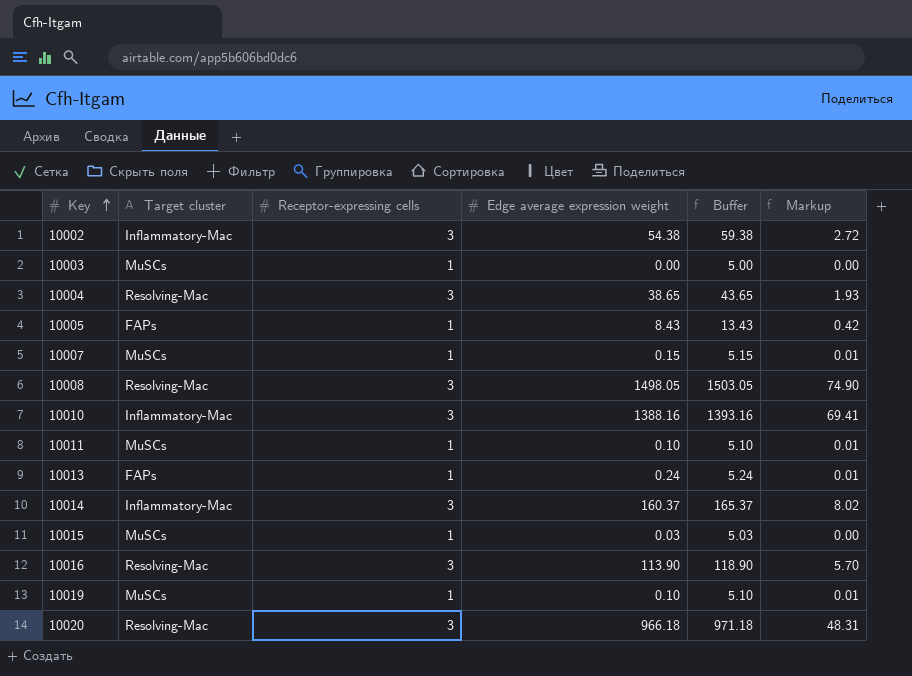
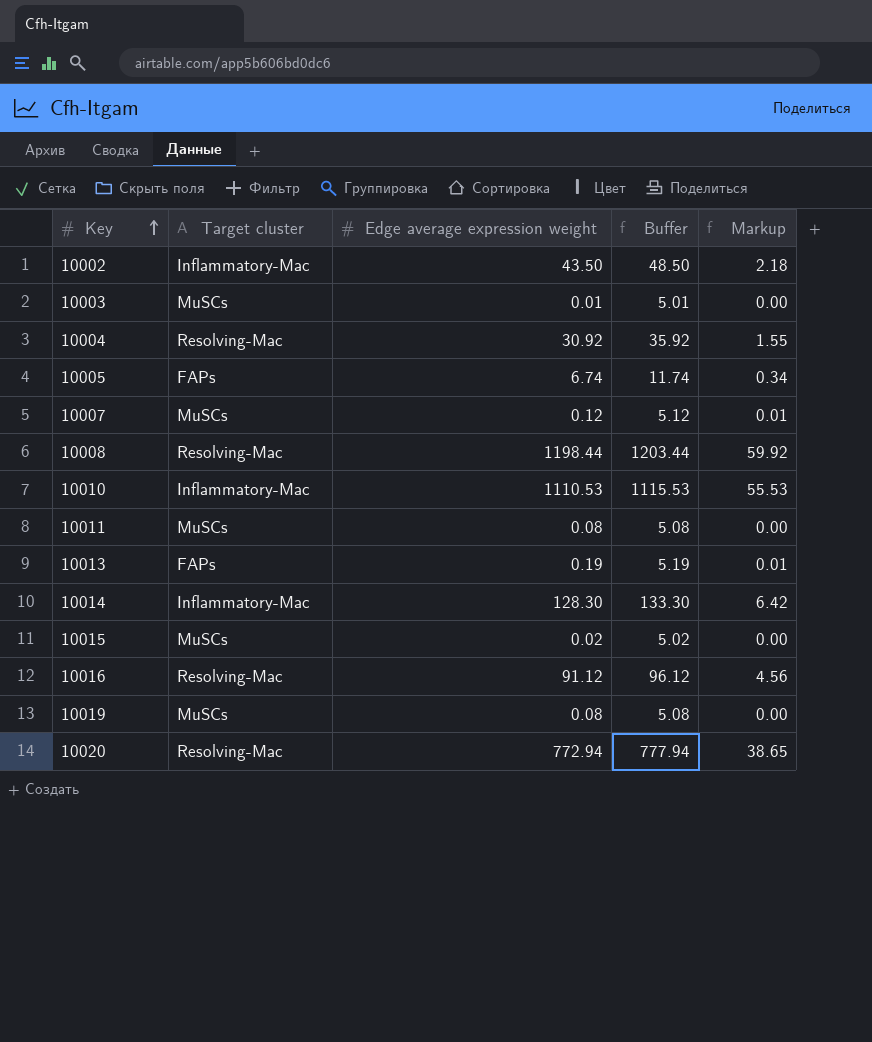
column Receptor-expressing cells | position: 3 -> none
10002 | Edge average expression weight: 54.38 -> 43.50
10002 | Buffer: 59.38 -> 48.50
10002 | Markup: 2.72 -> 2.18
10003 | Edge average expression weight: 0.00 -> 0.01
10003 | Buffer: 5.00 -> 5.01
10004 | Edge average expression weight: 38.65 -> 30.92
10004 | Buffer: 43.65 -> 35.92
10004 | Markup: 1.93 -> 1.55
10005 | Edge average expression weight: 8.43 -> 6.74
10005 | Buffer: 13.43 -> 11.74
10005 | Markup: 0.42 -> 0.34
10007 | Edge average expression weight: 0.15 -> 0.12
10007 | Buffer: 5.15 -> 5.12
10008 | Edge average expression weight: 1498.05 -> 1198.44
10008 | Buffer: 1503.05 -> 1203.44
10008 | Markup: 74.90 -> 59.92
10010 | Edge average expression weight: 1388.16 -> 1110.53
10010 | Buffer: 1393.16 -> 1115.53
10010 | Markup: 69.41 -> 55.53
10011 | Edge average expression weight: 0.10 -> 0.08
10011 | Buffer: 5.10 -> 5.08
10011 | Markup: 0.01 -> 0.00
10013 | Edge average expression weight: 0.24 -> 0.19
10013 | Buffer: 5.24 -> 5.19
10014 | Edge average expression weight: 160.37 -> 128.30
10014 | Buffer: 165.37 -> 133.30
10014 | Markup: 8.02 -> 6.42
10015 | Edge average expression weight: 0.03 -> 0.02
10015 | Buffer: 5.03 -> 5.02
10016 | Edge average expression weight: 113.90 -> 91.12
10016 | Buffer: 118.90 -> 96.12
10016 | Markup: 5.70 -> 4.56
10019 | Edge average expression weight: 0.10 -> 0.08
10019 | Buffer: 5.10 -> 5.08
10019 | Markup: 0.01 -> 0.00
10020 | Edge average expression weight: 966.18 -> 772.94
10020 | Buffer: 971.18 -> 777.94
10020 | Markup: 48.31 -> 38.65

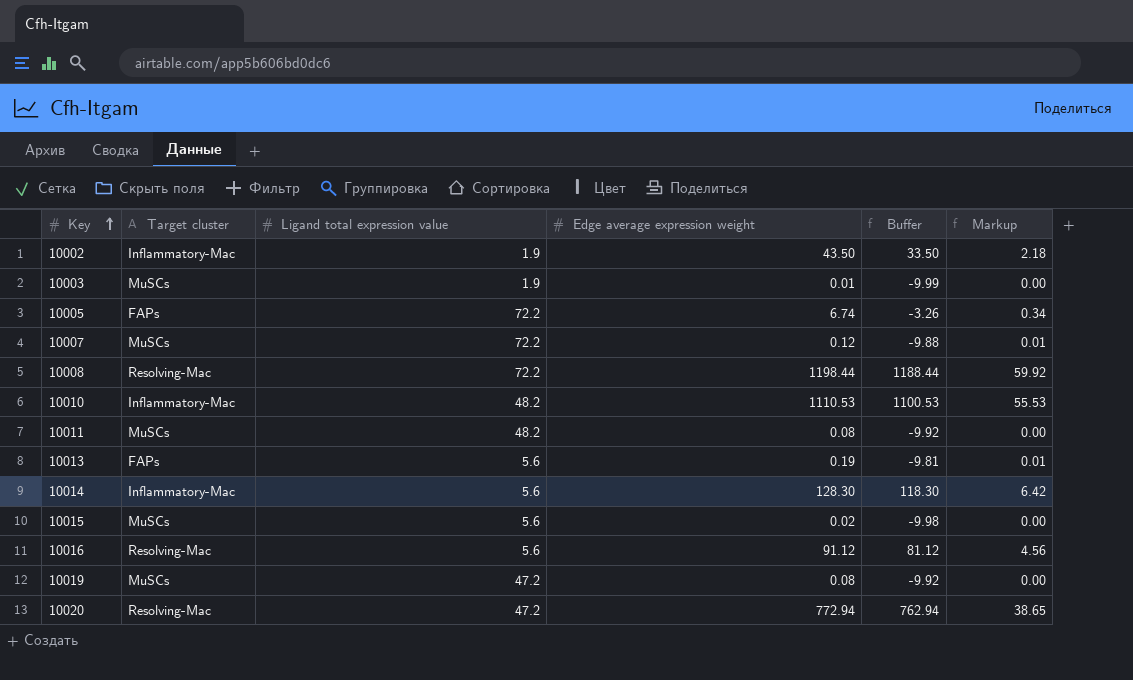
column Ligand total expression value | position: none -> 3
column Buffer | formula: [Edge average expression weight] + 5 -> [Edge average expression weight] - 10
row 10004: Resolving-Mac | 30.92 | 35.92 | 1.55 -> none

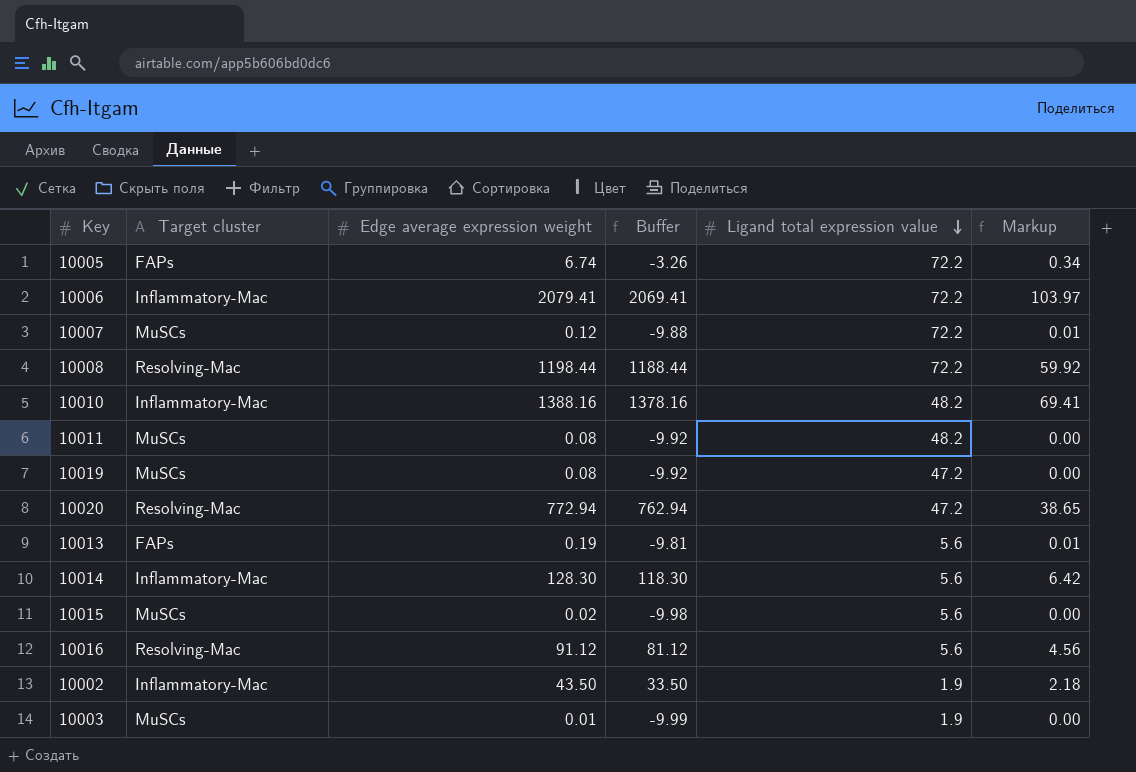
row order: Key ascending -> Ligand total expression value descending
column Ligand total expression value | position: 3 -> 5
row 10006: none -> Inflammatory-Mac | 2079.41 | 2069.41 | 72.2 | 103.97
10010 | Edge average expression weight: 1110.53 -> 1388.16
10010 | Buffer: 1100.53 -> 1378.16
10010 | Markup: 55.53 -> 69.41

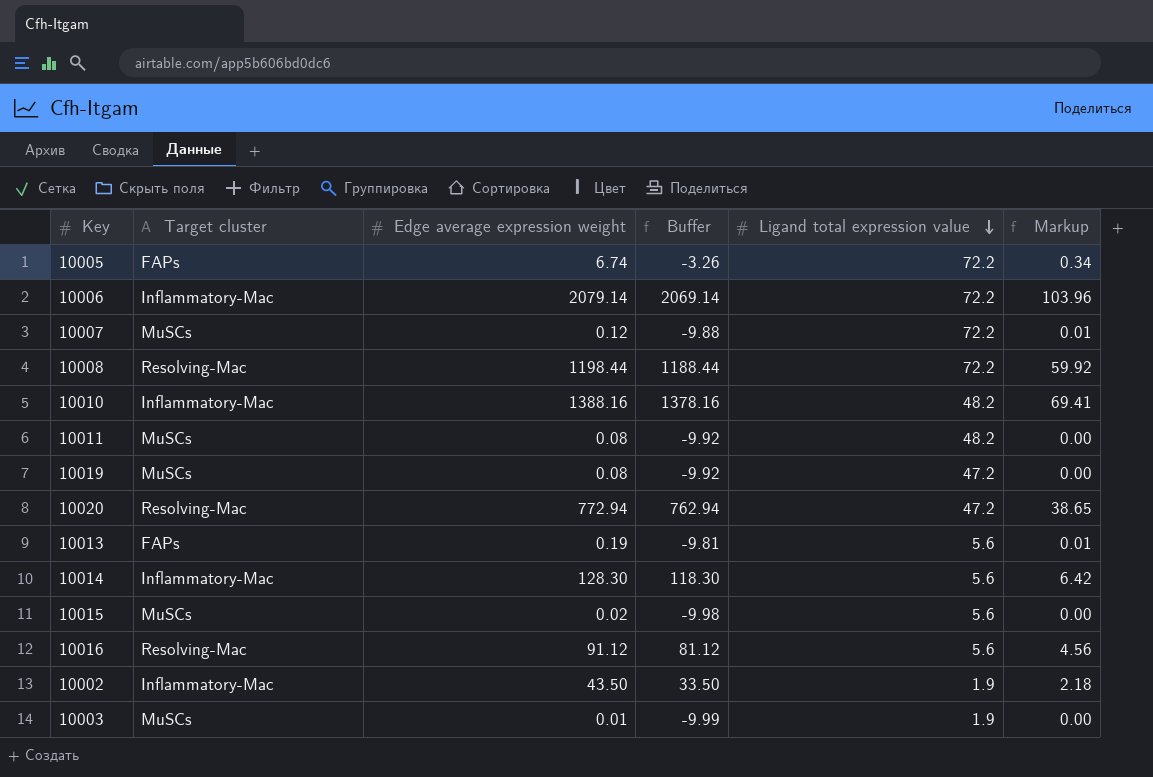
10006 | Edge average expression weight: 2079.41 -> 2079.14
10006 | Buffer: 2069.41 -> 2069.14
10006 | Markup: 103.97 -> 103.96

